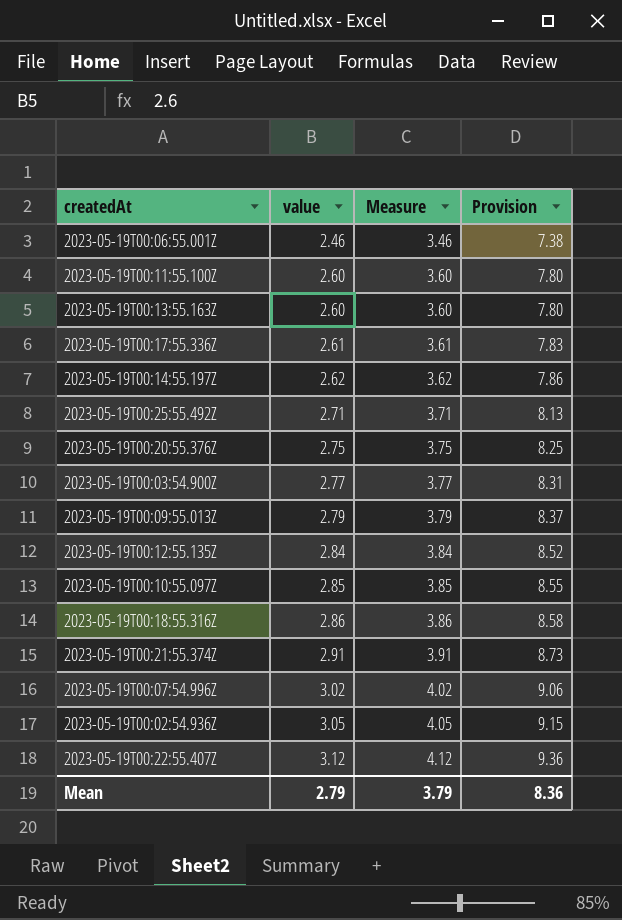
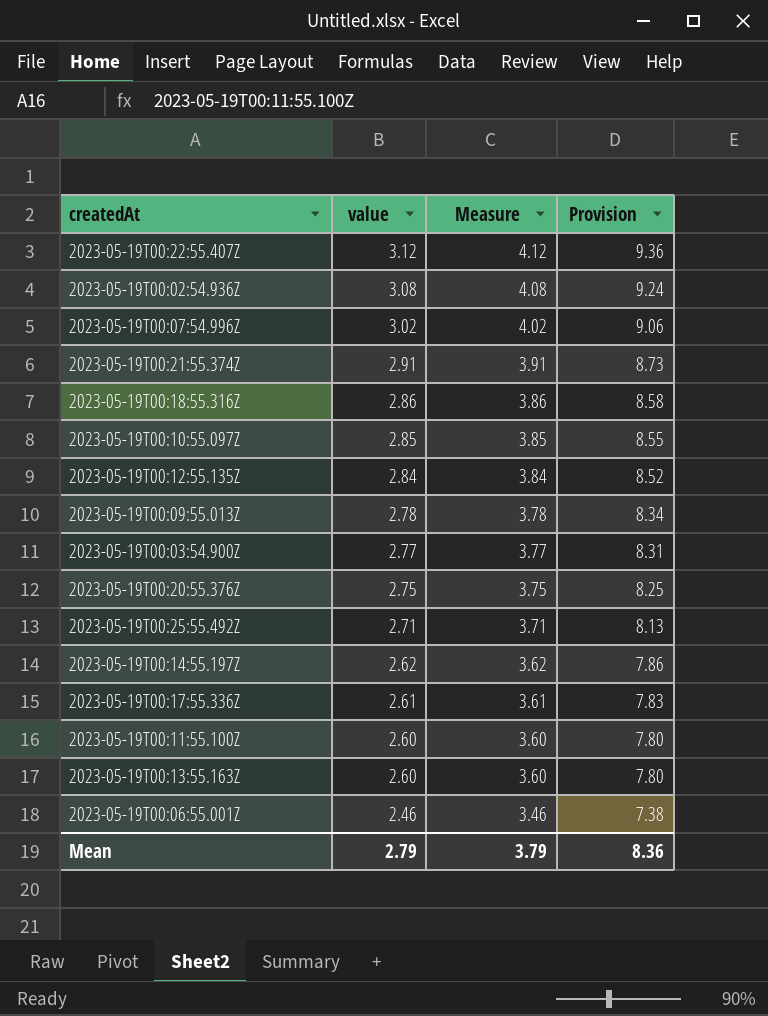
row order: value ascending -> value descending
2023-05-19T00:02:54.936Z | value: 3.05 -> 3.08
2023-05-19T00:02:54.936Z | Measure: 4.05 -> 4.08
2023-05-19T00:02:54.936Z | Provision: 9.15 -> 9.24
2023-05-19T00:09:55.013Z | value: 2.79 -> 2.78
2023-05-19T00:09:55.013Z | Measure: 3.79 -> 3.78
2023-05-19T00:09:55.013Z | Provision: 8.37 -> 8.34

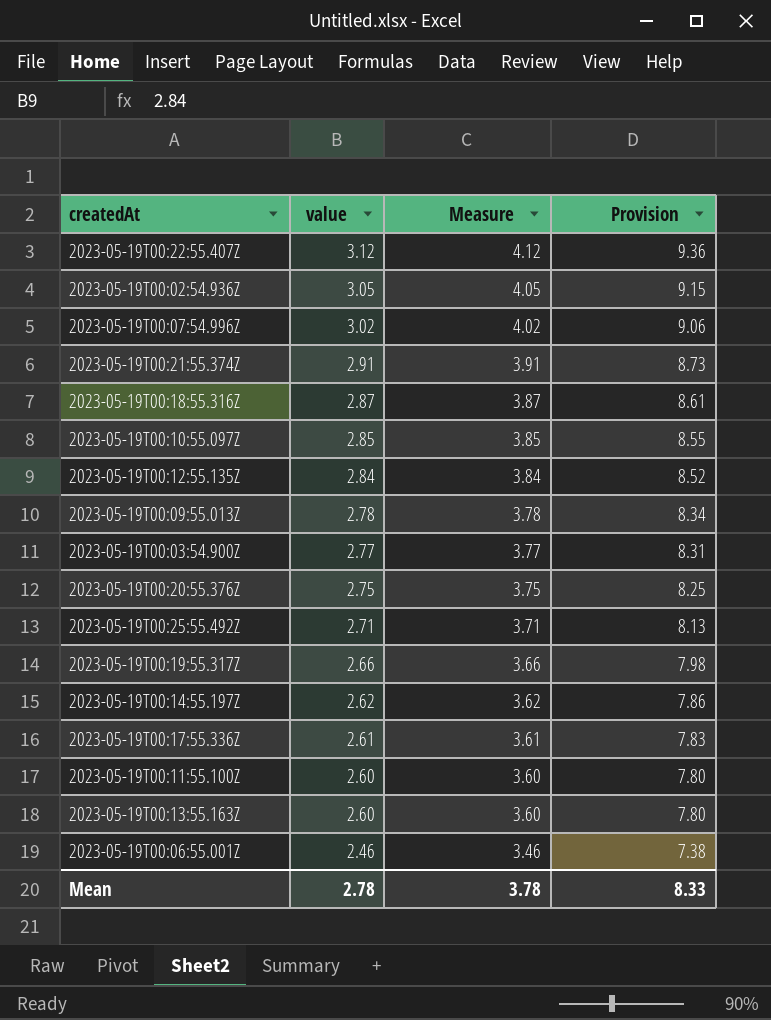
2023-05-19T00:02:54.936Z | value: 3.08 -> 3.05
2023-05-19T00:02:54.936Z | Measure: 4.08 -> 4.05
2023-05-19T00:02:54.936Z | Provision: 9.24 -> 9.15
2023-05-19T00:18:55.316Z | value: 2.86 -> 2.87
2023-05-19T00:18:55.316Z | Measure: 3.86 -> 3.87
2023-05-19T00:18:55.316Z | Provision: 8.58 -> 8.61
row 2023-05-19T00:19:55.317Z: none -> 2.66 | 3.66 | 7.98
Mean | value: 2.79 -> 2.78
Mean | Measure: 3.79 -> 3.78
Mean | Provision: 8.36 -> 8.33

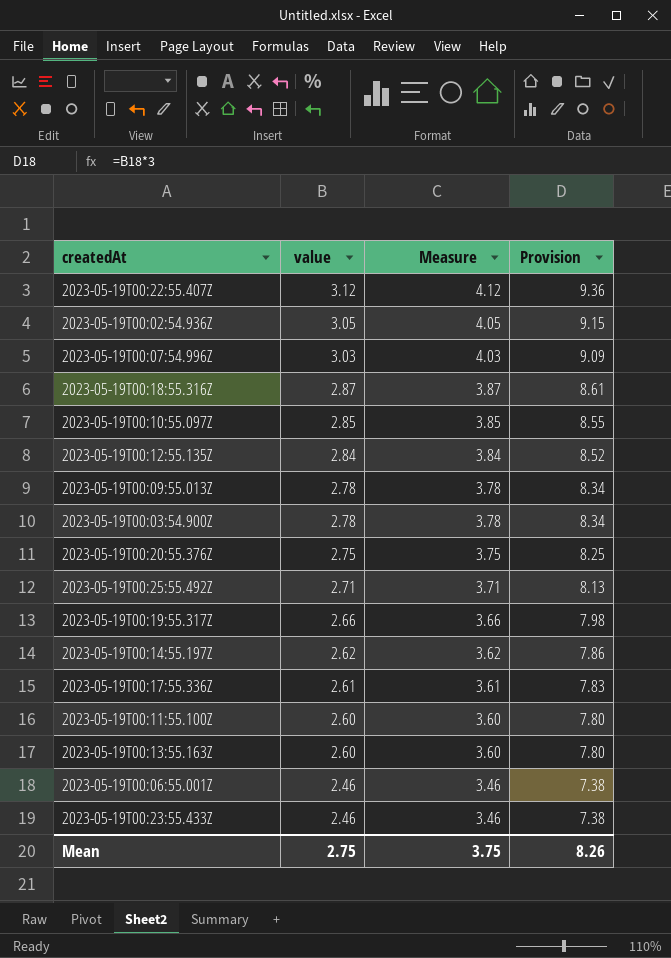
row 2023-05-19T00:21:55.374Z: 2.91 | 3.91 | 8.73 -> none
2023-05-19T00:07:54.996Z | value: 3.02 -> 3.03
2023-05-19T00:07:54.996Z | Measure: 4.02 -> 4.03
2023-05-19T00:07:54.996Z | Provision: 9.06 -> 9.09
2023-05-19T00:03:54.900Z | value: 2.77 -> 2.78
2023-05-19T00:03:54.900Z | Measure: 3.77 -> 3.78
2023-05-19T00:03:54.900Z | Provision: 8.31 -> 8.34
row 2023-05-19T00:23:55.433Z: none -> 2.46 | 3.46 | 7.38
Mean | value: 2.78 -> 2.75
Mean | Measure: 3.78 -> 3.75
Mean | Provision: 8.33 -> 8.26

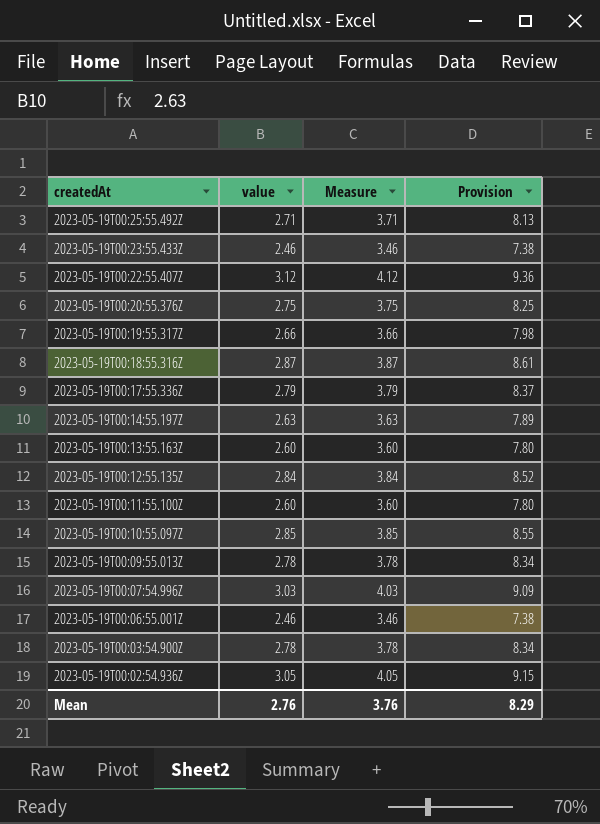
row order: value descending -> createdAt descending
2023-05-19T00:17:55.336Z | value: 2.61 -> 2.79
2023-05-19T00:17:55.336Z | Measure: 3.61 -> 3.79
2023-05-19T00:17:55.336Z | Provision: 7.83 -> 8.37
2023-05-19T00:14:55.197Z | value: 2.62 -> 2.63
2023-05-19T00:14:55.197Z | Measure: 3.62 -> 3.63
2023-05-19T00:14:55.197Z | Provision: 7.86 -> 7.89
Mean | value: 2.75 -> 2.76
Mean | Measure: 3.75 -> 3.76
Mean | Provision: 8.26 -> 8.29

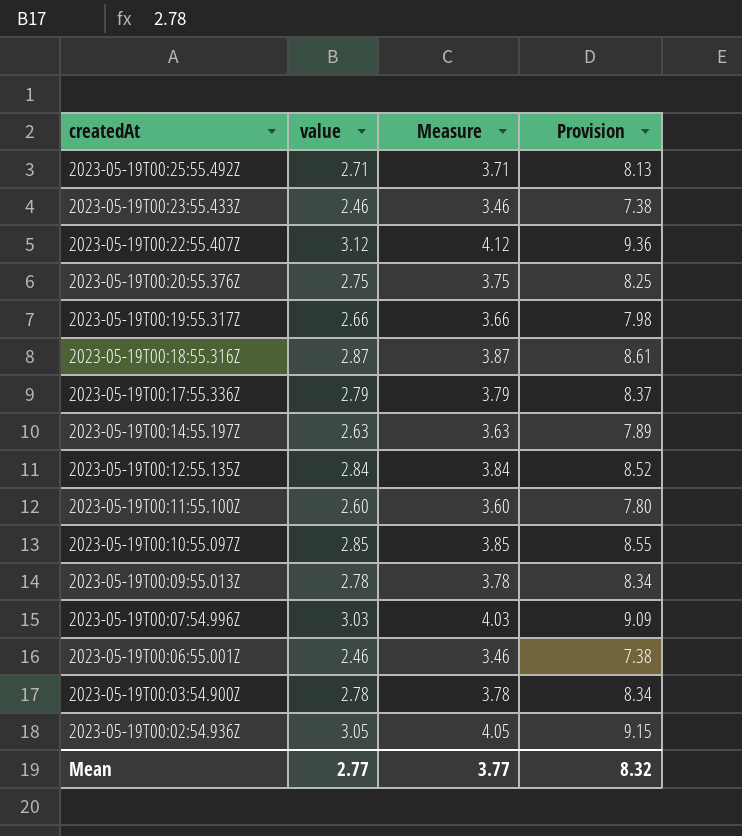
row 2023-05-19T00:13:55.163Z: 2.60 | 3.60 | 7.80 -> none
Mean | value: 2.76 -> 2.77
Mean | Measure: 3.76 -> 3.77
Mean | Provision: 8.29 -> 8.32

